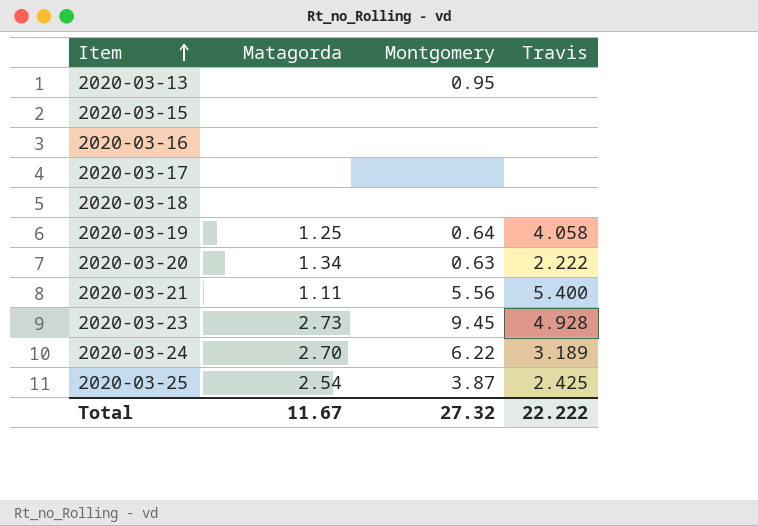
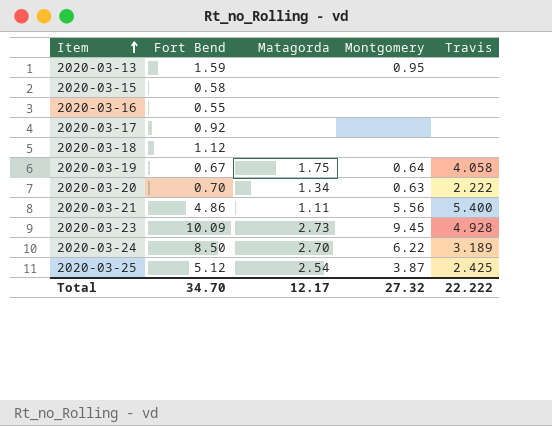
column Fort Bend | position: none -> 2
2020-03-19 | Matagorda: 1.25 -> 1.75
Total | Matagorda: 11.67 -> 12.17

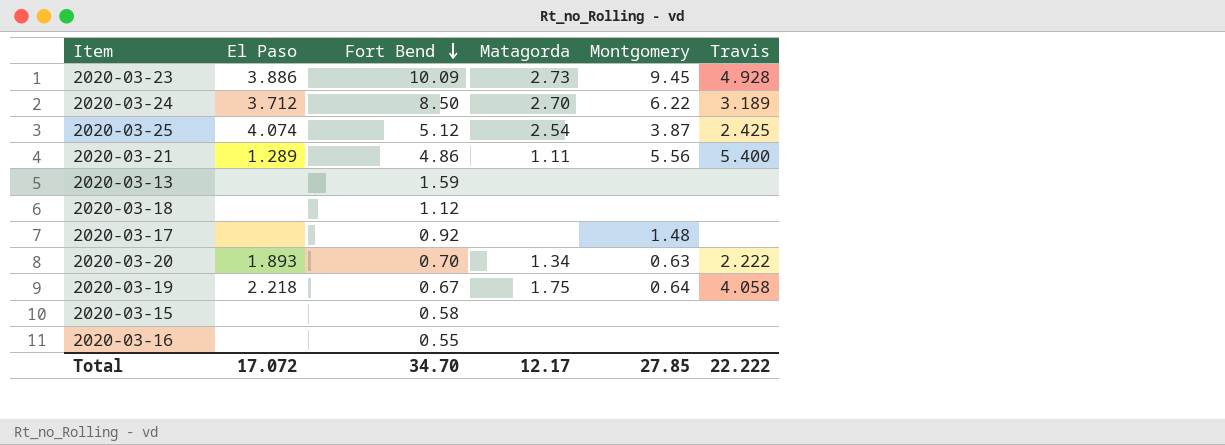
row order: Item ascending -> Fort Bend descending
column El Paso | position: none -> 2
2020-03-13 | Montgomery: 0.95 -> none
2020-03-17 | Montgomery: none -> 1.48
Total | Montgomery: 27.32 -> 27.85

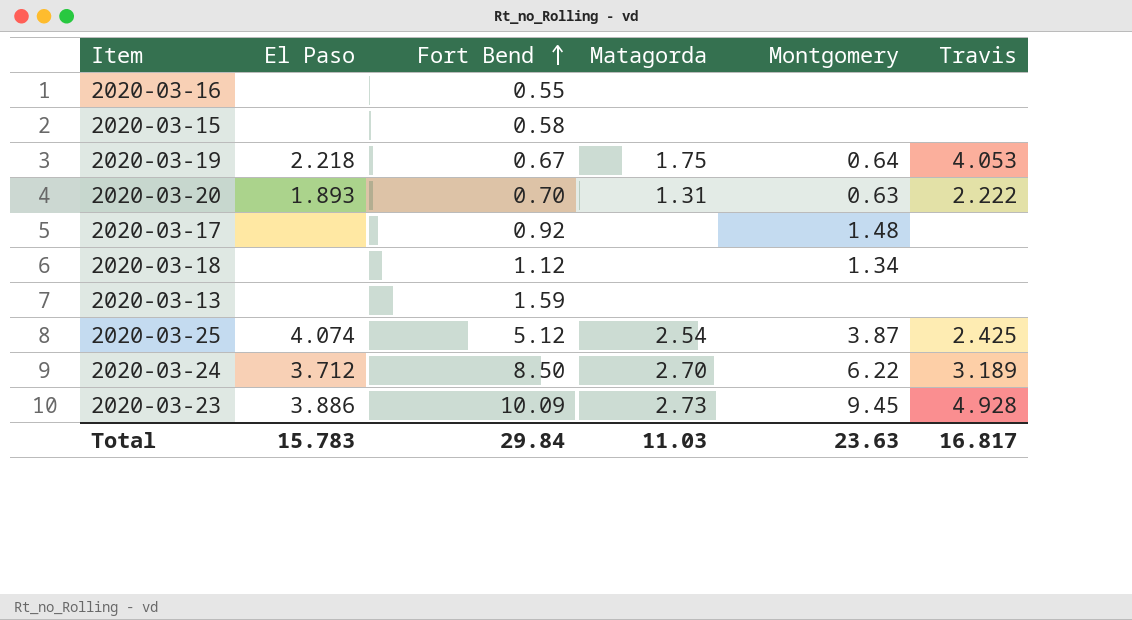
row order: Fort Bend descending -> Fort Bend ascending
row 2020-03-21: 1.289 | 4.86 | 1.11 | 5.56 | 5.400 -> none
2020-03-19 | Travis: 4.058 -> 4.053
2020-03-20 | Matagorda: 1.34 -> 1.31
2020-03-18 | Montgomery: none -> 1.34
Total | El Paso: 17.072 -> 15.783
Total | Fort Bend: 34.70 -> 29.84
Total | Matagorda: 12.17 -> 11.03
Total | Montgomery: 27.85 -> 23.63
Total | Travis: 22.222 -> 16.817

